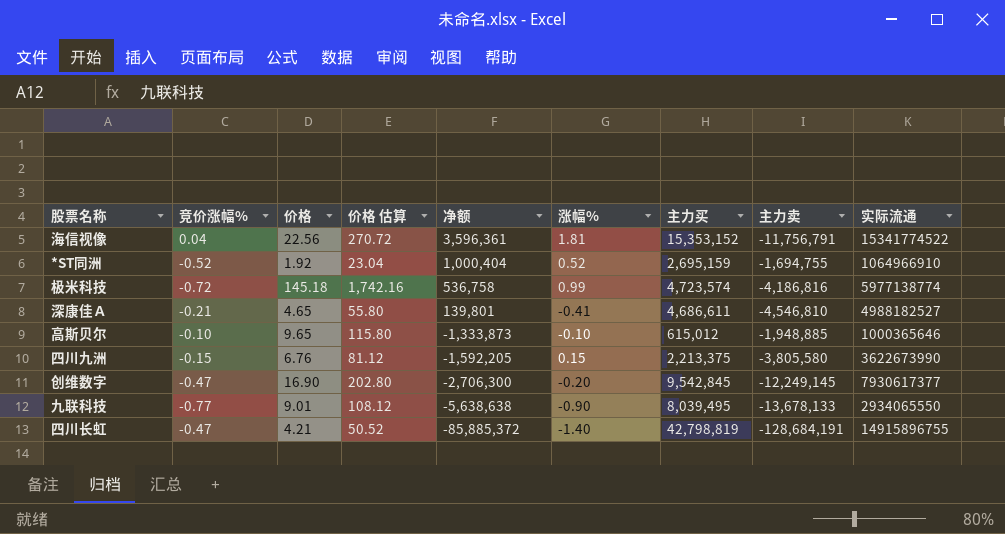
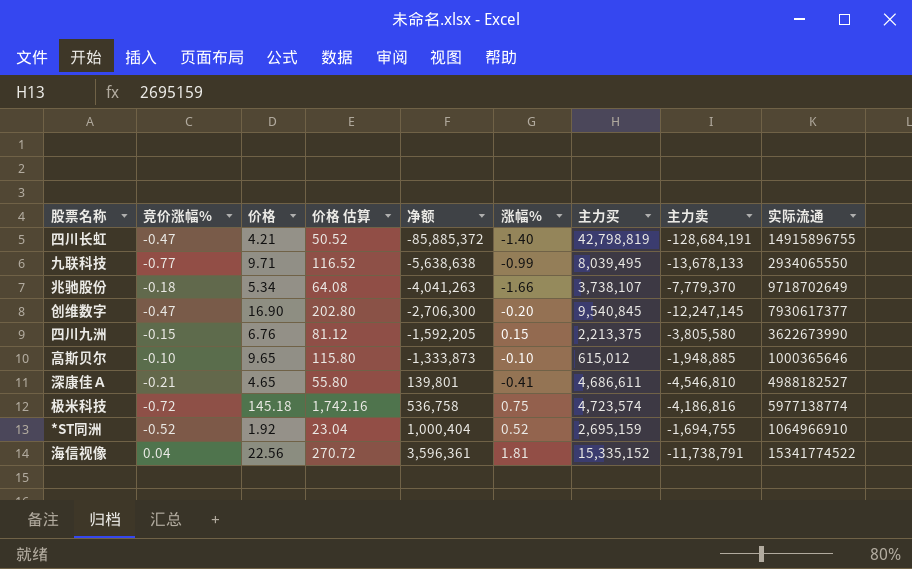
row order: 净额 descending -> 净额 ascending
九联科技 | 价格: 9.01 -> 9.71
九联科技 | 价格 估算: 108.12 -> 116.52
九联科技 | 涨幅%: -0.90 -> -0.99
row 兆驰股份: none -> -0.18 | 5.34 | 64.08 | -4,041,263 | -1.66 | 3,738,107 | -7,779,370 | 9718702649
创维数字 | 主力买: 9,542,845 -> 9,540,845
创维数字 | 主力卖: -12,249,145 -> -12,247,145
极米科技 | 涨幅%: 0.99 -> 0.75
海信视像 | 主力买: 15,353,152 -> 15,335,152
海信视像 | 主力卖: -11,756,791 -> -11,738,791

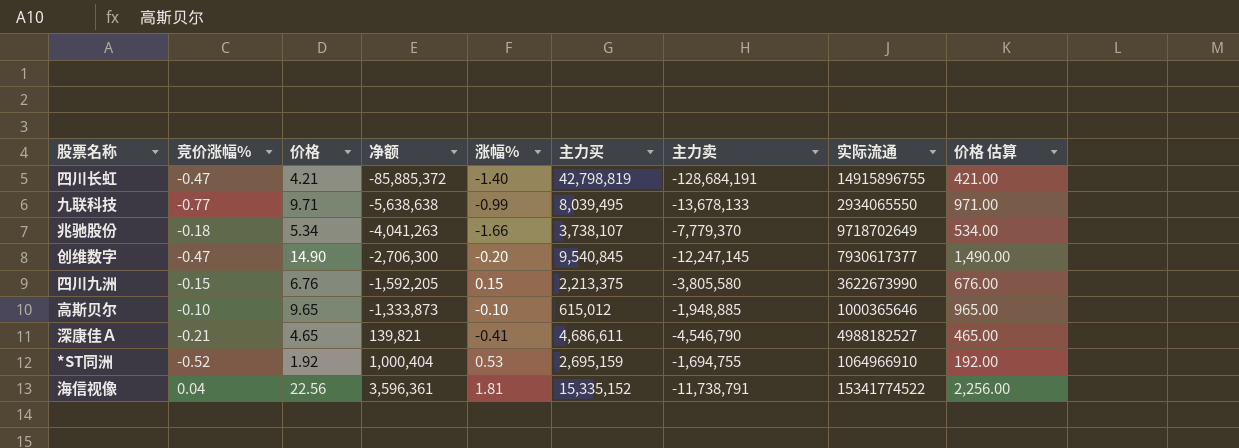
column 价格 估算 | formula: [价格] * 12 -> [价格] * 100
column 价格 估算 | position: 4 -> 9
row 极米科技: -0.72 | 145.18 | 1,742.16 | 536,758 | 0.75 | 4,723,574 | -4,186,816 | 5977138774 -> none
创维数字 | 价格: 16.90 -> 14.90
深康佳Ａ | 净额: 139,801 -> 139,821
深康佳Ａ | 主力卖: -4,546,810 -> -4,546,790
*ST同洲 | 涨幅%: 0.52 -> 0.53

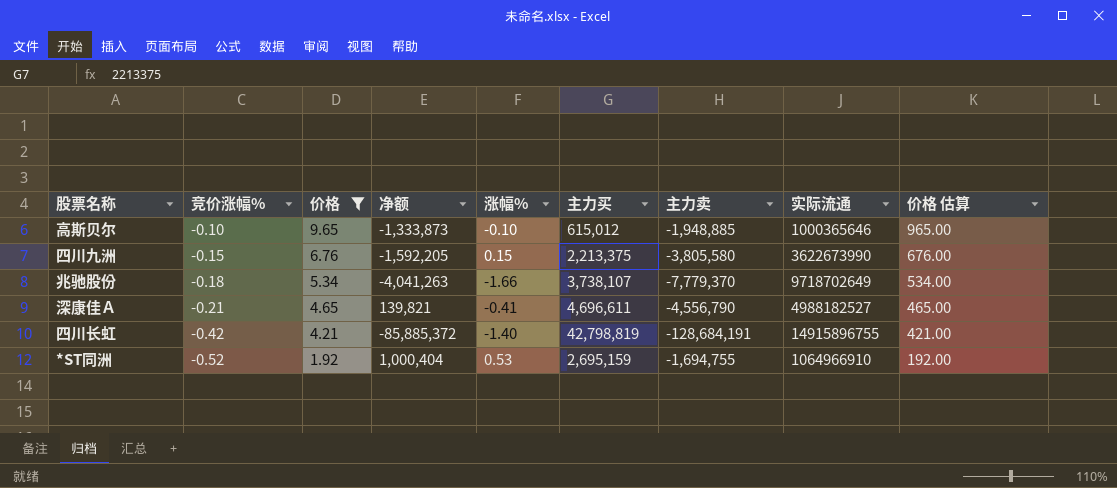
filter: none -> 价格 <= 9.65
row order: 净额 ascending -> 竞价涨幅% descending
深康佳Ａ | 主力买: 4,686,611 -> 4,696,611
深康佳Ａ | 主力卖: -4,546,790 -> -4,556,790
四川长虹 | 竞价涨幅%: -0.47 -> -0.42

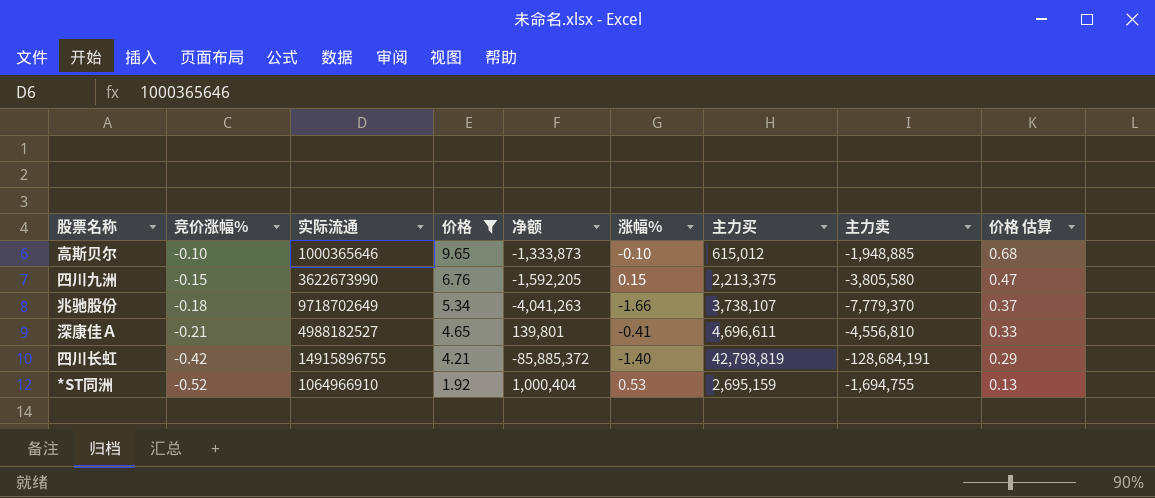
column 实际流通 | position: 8 -> 3
column 价格 估算 | formula: [价格] * 100 -> [价格] * 0.07
深康佳Ａ | 净额: 139,821 -> 139,801
深康佳Ａ | 主力卖: -4,556,790 -> -4,556,810

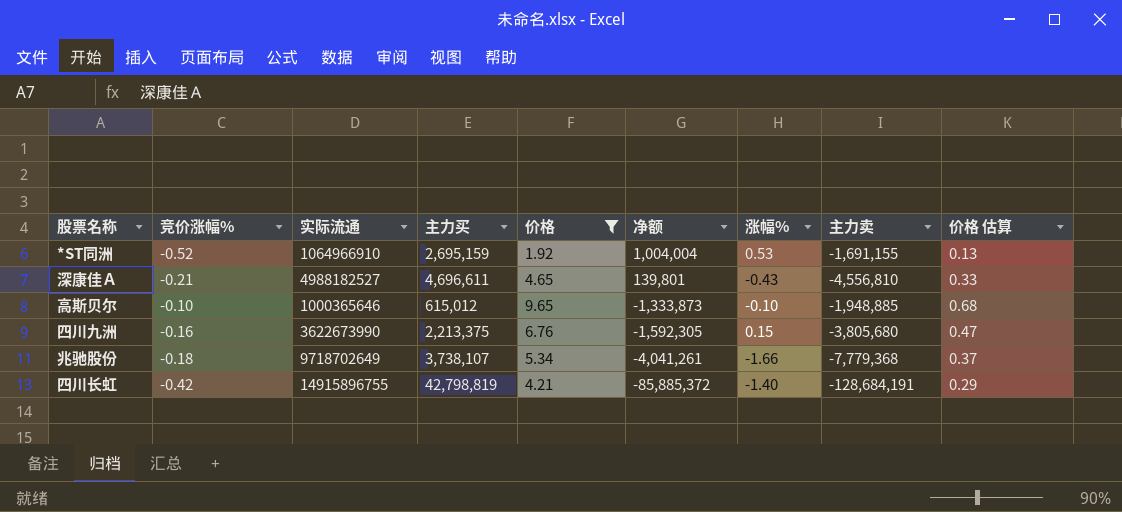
row order: 竞价涨幅% descending -> 净额 descending
column 主力买 | position: 7 -> 4
*ST同洲 | 净额: 1,000,404 -> 1,004,004
*ST同洲 | 主力卖: -1,694,755 -> -1,691,155
深康佳Ａ | 涨幅%: -0.41 -> -0.43
四川九洲 | 竞价涨幅%: -0.15 -> -0.16
四川九洲 | 净额: -1,592,205 -> -1,592,305
四川九洲 | 主力卖: -3,805,580 -> -3,805,680
兆驰股份 | 净额: -4,041,263 -> -4,041,261
兆驰股份 | 主力卖: -7,779,370 -> -7,779,368

